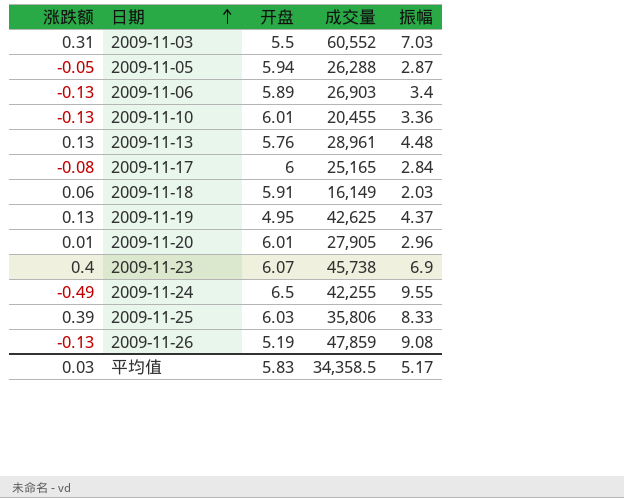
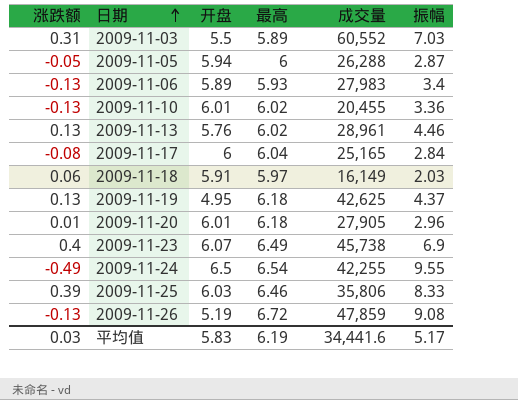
column 最高 | position: none -> 4
2009-11-06 | 成交量: 26,903 -> 27,983
2009-11-13 | 振幅: 4.48 -> 4.46
平均值 | 成交量: 34,358.5 -> 34,441.6

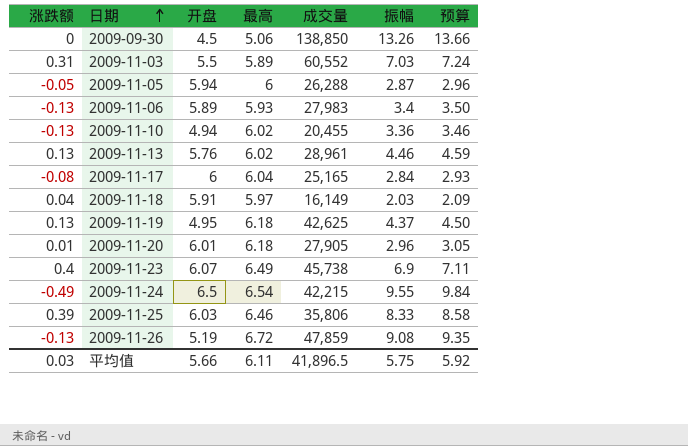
column 预算 | formula: none -> [振幅] * 1.03
row 2009-09-30: none -> 0 | 4.5 | 5.06 | 138,850 | 13.26 | 13.66
2009-11-10 | 开盘: 6.01 -> 4.94
2009-11-18 | 涨跌额: 0.06 -> 0.04
2009-11-24 | 成交量: 42,255 -> 42,215
平均值 | 开盘: 5.83 -> 5.66
平均值 | 最高: 6.19 -> 6.11
平均值 | 成交量: 34,441.6 -> 41,896.5
平均值 | 振幅: 5.17 -> 5.75

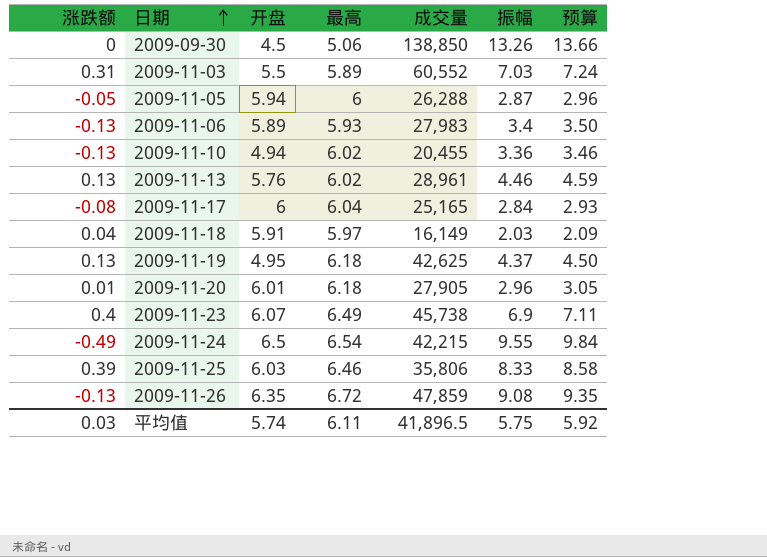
2009-11-26 | 开盘: 5.19 -> 6.35
平均值 | 开盘: 5.66 -> 5.74

